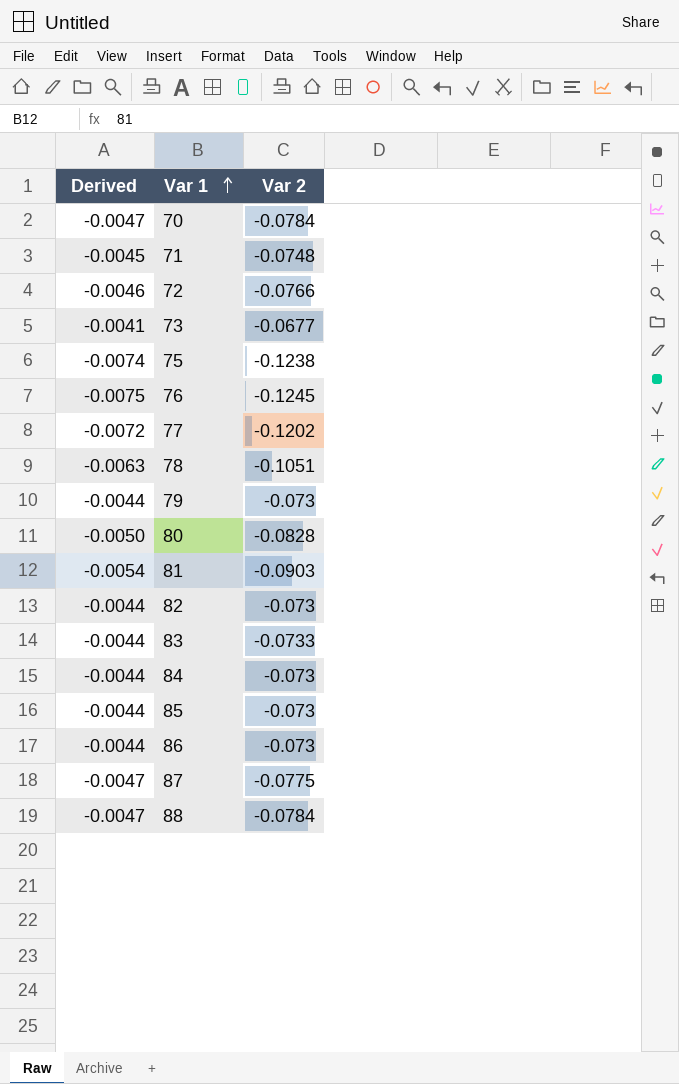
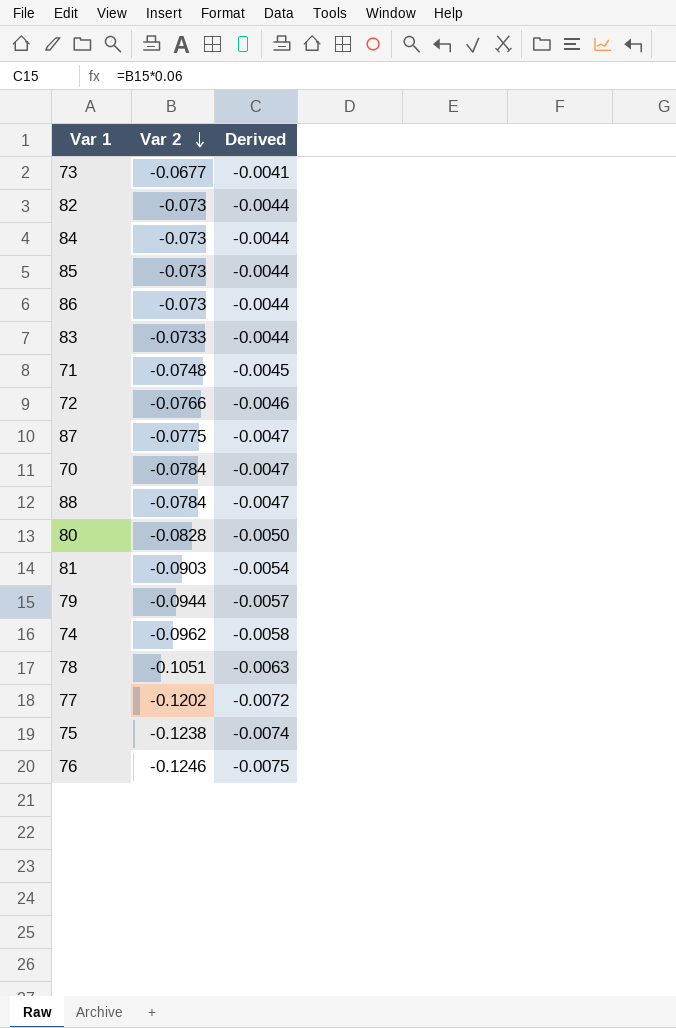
row order: Var 1 ascending -> Var 2 descending
column Derived | position: 1 -> 3
79 | Var 2: -0.073 -> -0.0944
79 | Derived: -0.0044 -> -0.0057
row 74: none -> -0.0962 | -0.0058
76 | Var 2: -0.1245 -> -0.1246

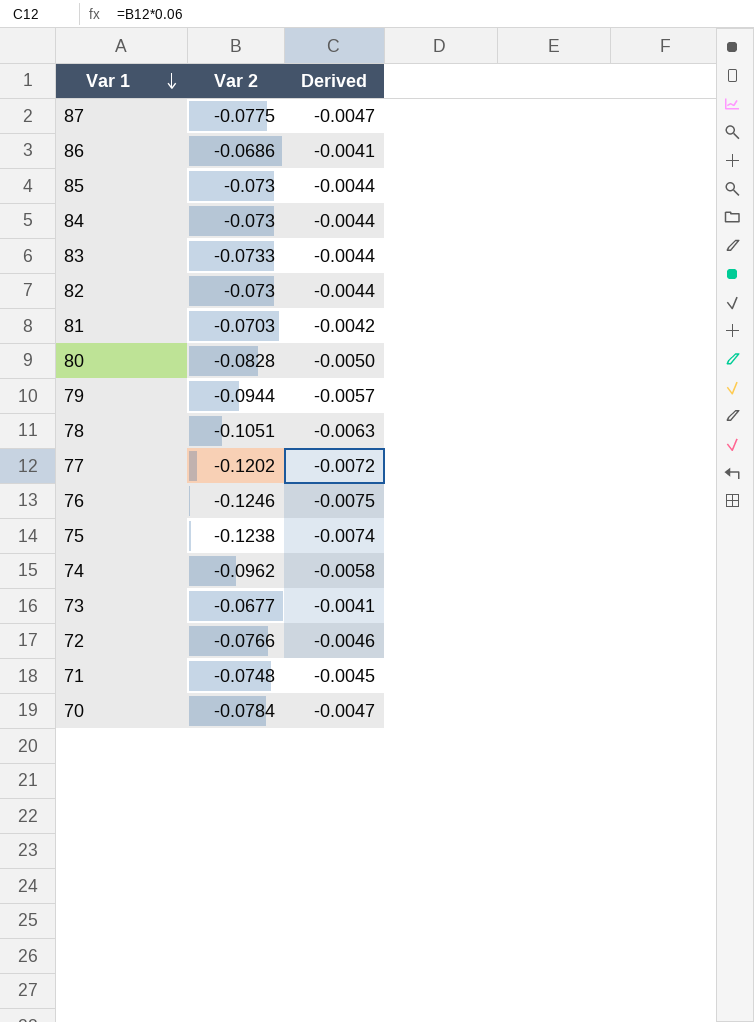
row order: Var 2 descending -> Var 1 descending
row 88: -0.0784 | -0.0047 -> none
86 | Var 2: -0.073 -> -0.0686
86 | Derived: -0.0044 -> -0.0041
81 | Var 2: -0.0903 -> -0.0703
81 | Derived: -0.0054 -> -0.0042

